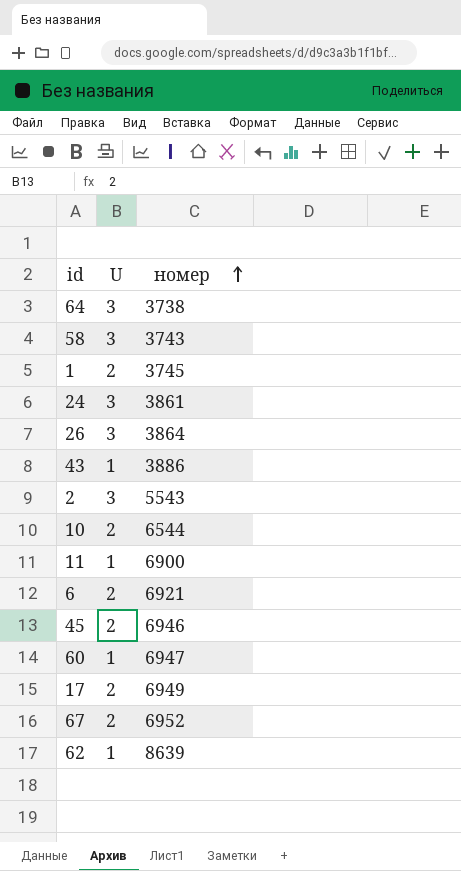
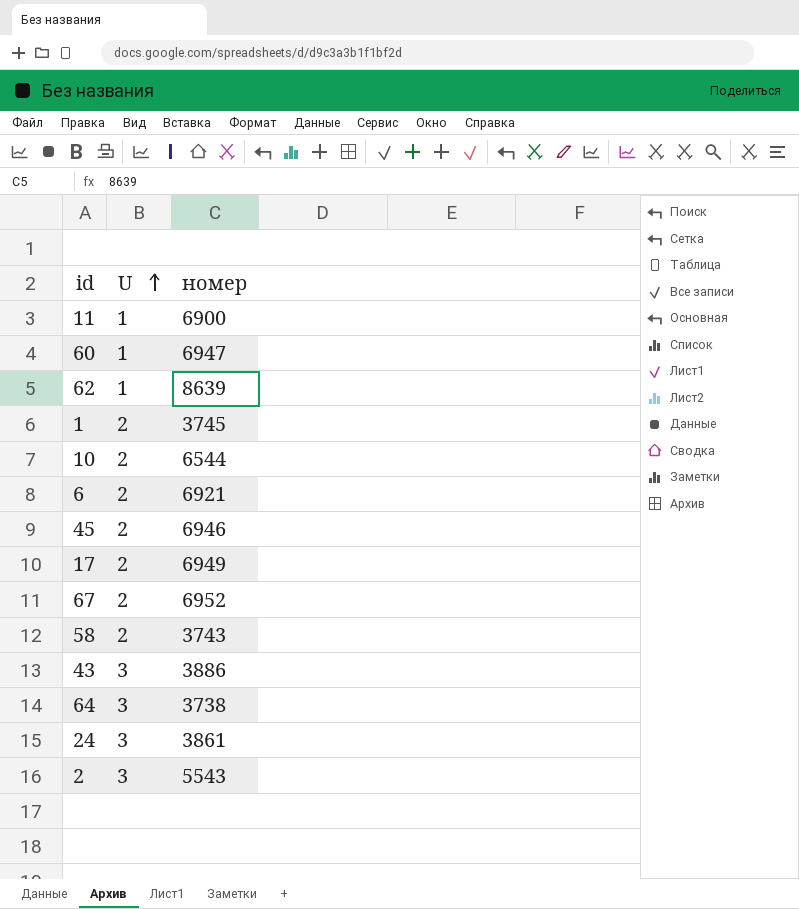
row order: номер ascending -> U ascending
row 26: 3 | 3864 -> none
58 | U: 3 -> 2
43 | U: 1 -> 3

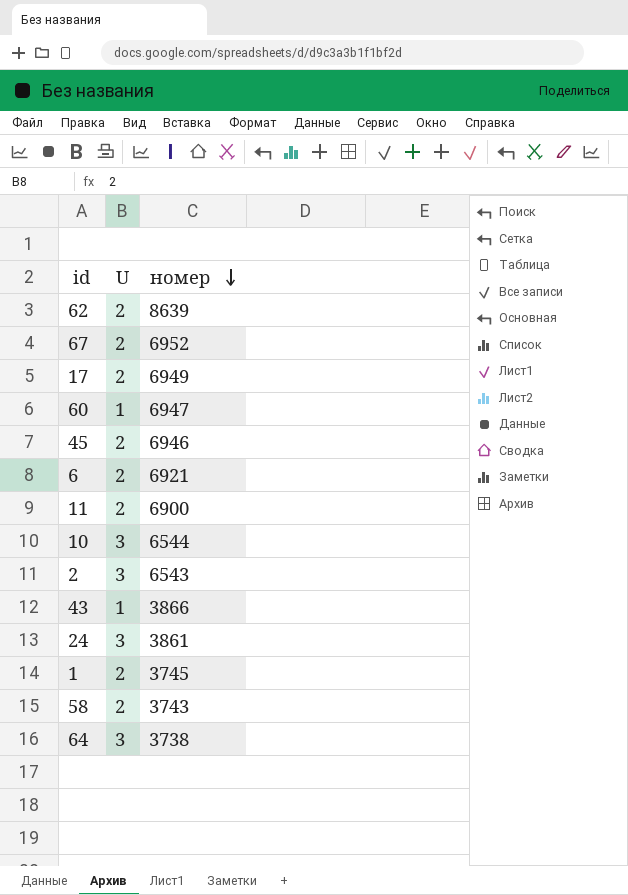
row order: U ascending -> номер descending
62 | U: 1 -> 2
11 | U: 1 -> 2
10 | U: 2 -> 3
2 | номер: 5543 -> 6543
43 | U: 3 -> 1
43 | номер: 3886 -> 3866

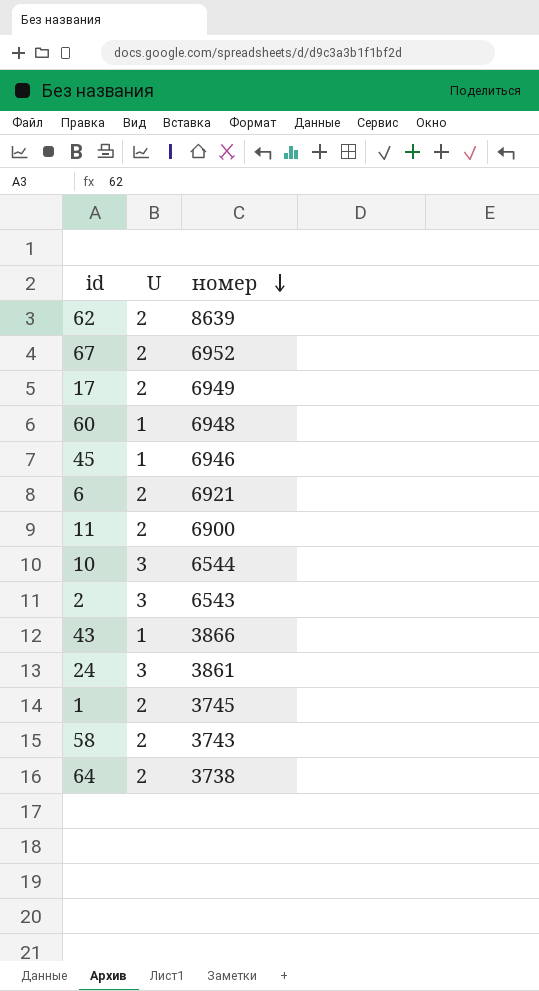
60 | номер: 6947 -> 6948
45 | U: 2 -> 1
64 | U: 3 -> 2

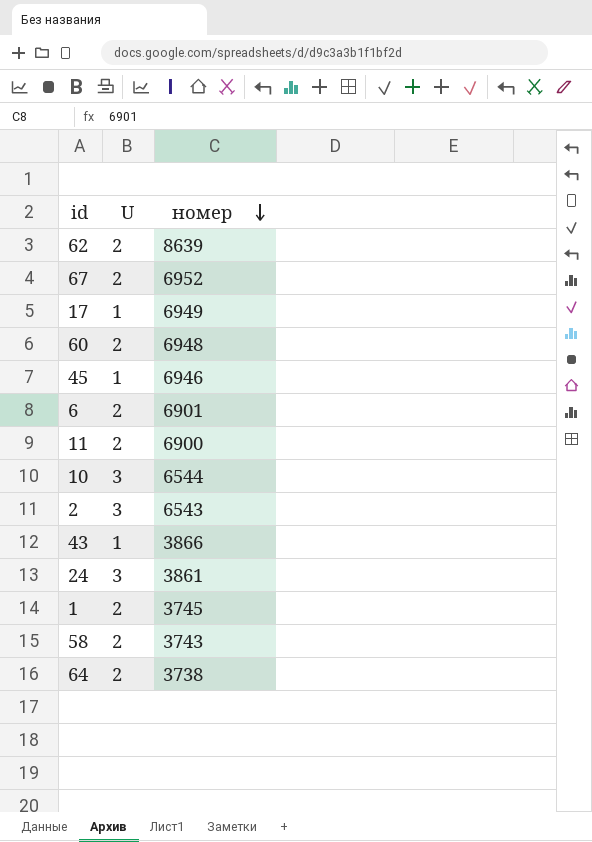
17 | U: 2 -> 1
60 | U: 1 -> 2
6 | номер: 6921 -> 6901

